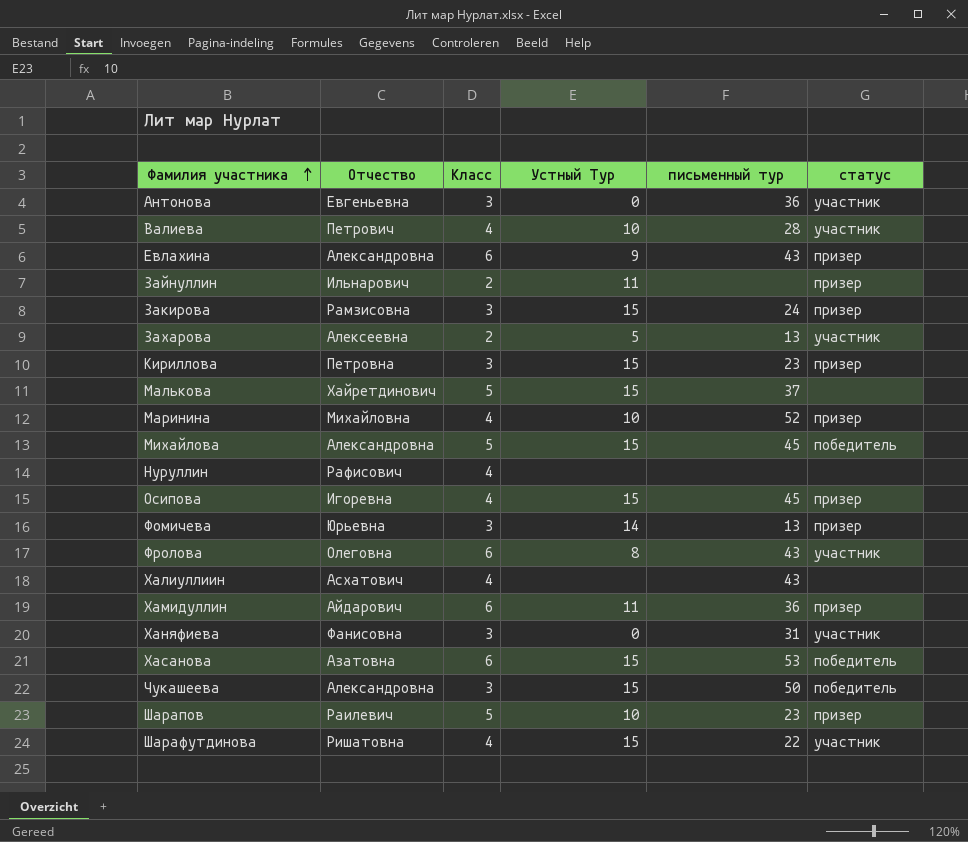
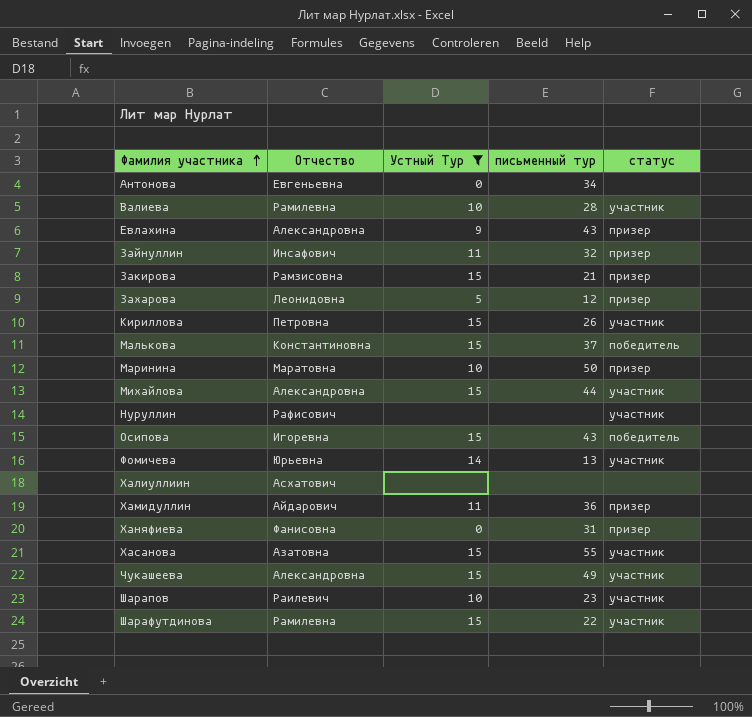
filter: none -> Устный Тур != 8
column Класс | position: 3 -> none
Антонова | письменный тур: 36 -> 34
Антонова | статус: участник -> none
Валиева | Отчество: Петрович -> Рамилевна
Зайнуллин | Отчество: Ильнарович -> Инсафович
Зайнуллин | письменный тур: none -> 32
Закирова | письменный тур: 24 -> 21
Захарова | Отчество: Алексеевна -> Леонидовна
Захарова | письменный тур: 13 -> 12
Захарова | статус: участник -> призер
Кириллова | письменный тур: 23 -> 26
Кириллова | статус: призер -> участник
Малькова | Отчество: Хайретдинович -> Константиновна
Малькова | статус: none -> победитель
Маринина | Отчество: Михайловна -> Маратовна
Маринина | письменный тур: 52 -> 50
Михайлова | письменный тур: 45 -> 44
Михайлова | статус: победитель -> участник
Нуруллин | статус: none -> участник
Осипова | письменный тур: 45 -> 43
Осипова | статус: призер -> победитель
Фомичева | статус: призер -> участник
Халиуллиин | письменный тур: 43 -> none
Ханяфиева | статус: участник -> призер
Хасанова | письменный тур: 53 -> 55
Хасанова | статус: победитель -> участник
Чукашеева | письменный тур: 50 -> 49
Чукашеева | статус: победитель -> участник
Шарапов | статус: призер -> участник
Шарафутдинова | Отчество: Ришатовна -> Рамилевна

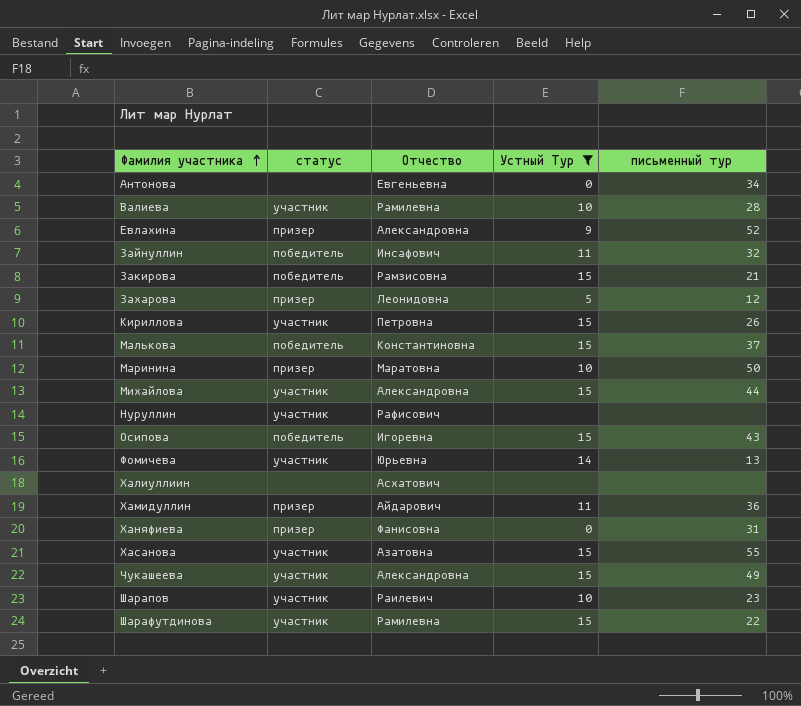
column статус | position: 5 -> 2
Евлахина | письменный тур: 43 -> 52
Зайнуллин | статус: призер -> победитель
Закирова | статус: призер -> победитель

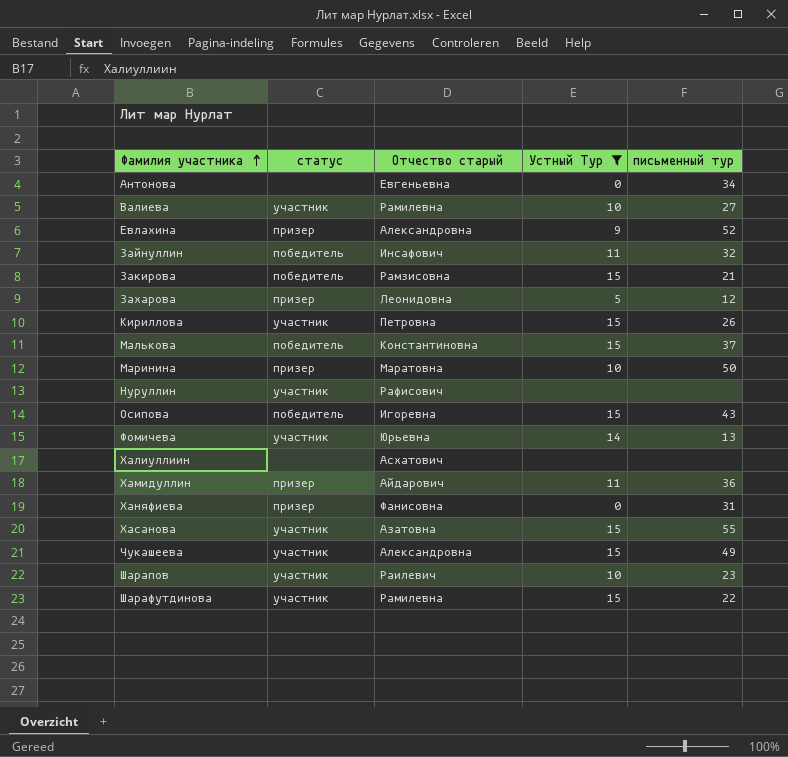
column name: Отчество -> Отчество старый
row Михайлова: участник | Александровна | 15 | 44 -> none
Валиева | письменный тур: 28 -> 27

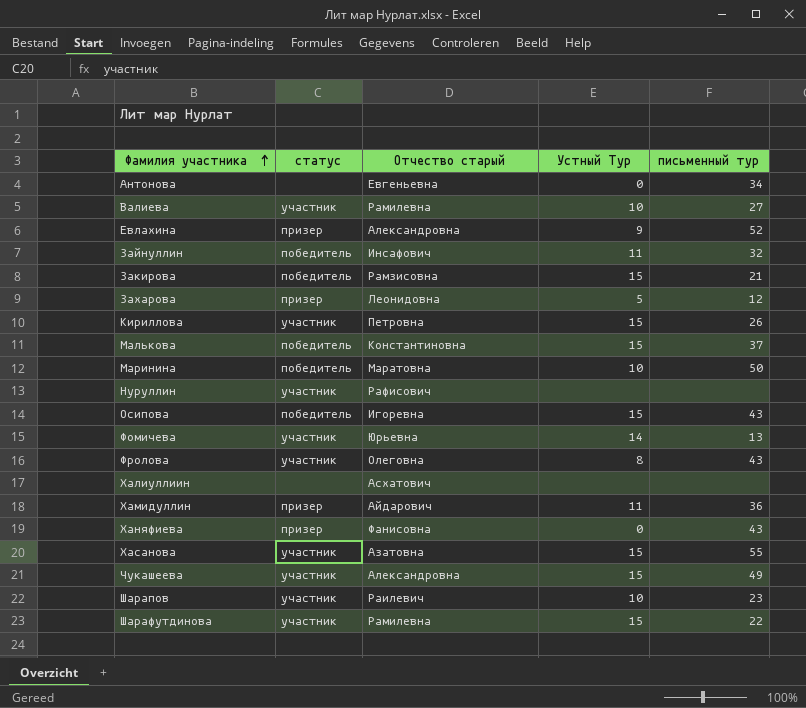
filter: Устный Тур != 8 -> none
Маринина | статус: призер -> победитель
Ханяфиева | письменный тур: 31 -> 43

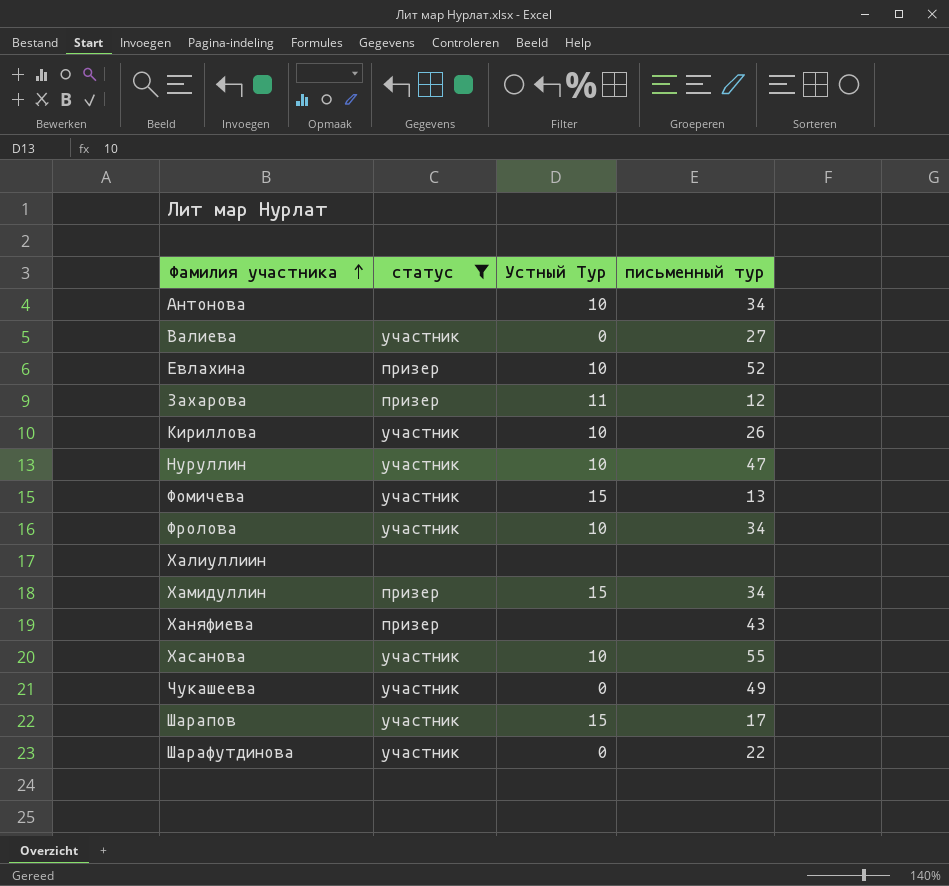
filter: none -> статус != победитель
column Отчество старый | position: 3 -> none
Антонова | Устный Тур: 0 -> 10
Валиева | Устный Тур: 10 -> 0
Евлахина | Устный Тур: 9 -> 10
Захарова | Устный Тур: 5 -> 11
Кириллова | Устный Тур: 15 -> 10
Нуруллин | Устный Тур: none -> 10
Нуруллин | письменный тур: none -> 47
Фомичева | Устный Тур: 14 -> 15
Фролова | Устный Тур: 8 -> 10
Фролова | письменный тур: 43 -> 34
Хамидуллин | Устный Тур: 11 -> 15
Хамидуллин | письменный тур: 36 -> 34
Ханяфиева | Устный Тур: 0 -> none
Хасанова | Устный Тур: 15 -> 10
Чукашеева | Устный Тур: 15 -> 0
Шарапов | Устный Тур: 10 -> 15
Шарапов | письменный тур: 23 -> 17
Шарафутдинова | Устный Тур: 15 -> 0

